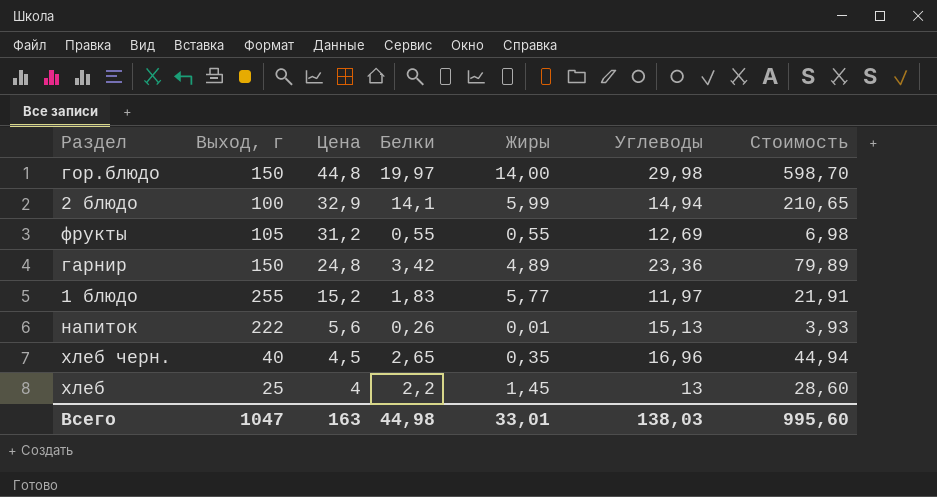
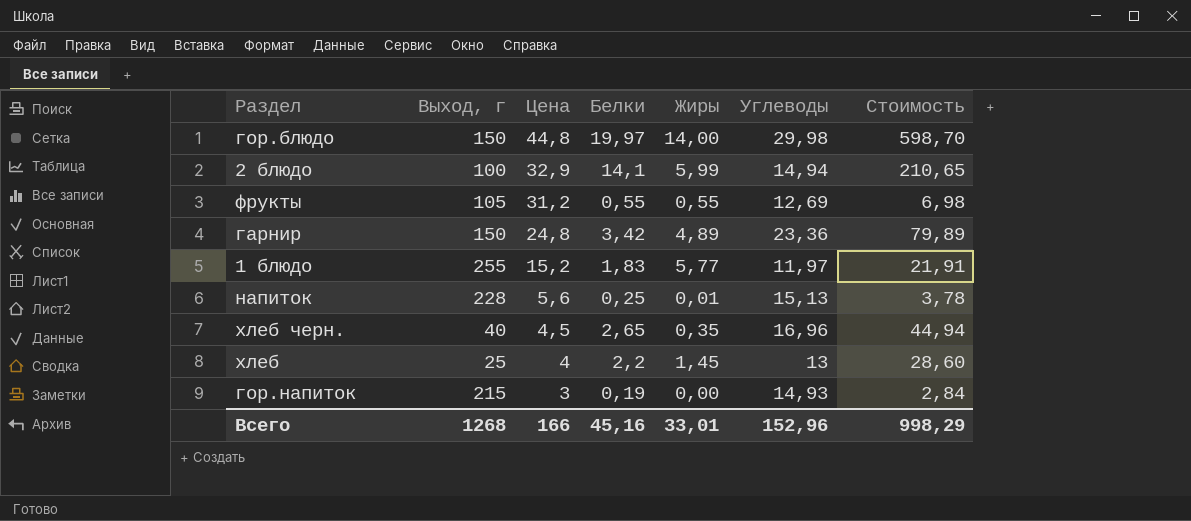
напиток | Выход, г: 222 -> 228
напиток | Белки: 0,26 -> 0,25
напиток | Стоимость: 3,93 -> 3,78
row гор.напиток: none -> 215 | 3 | 0,19 | 0,00 | 14,93 | 2,84
Всего | Выход, г: 1047 -> 1268
Всего | Цена: 163 -> 166
Всего | Белки: 44,98 -> 45,16
Всего | Углеводы: 138,03 -> 152,96
Всего | Стоимость: 995,60 -> 998,29

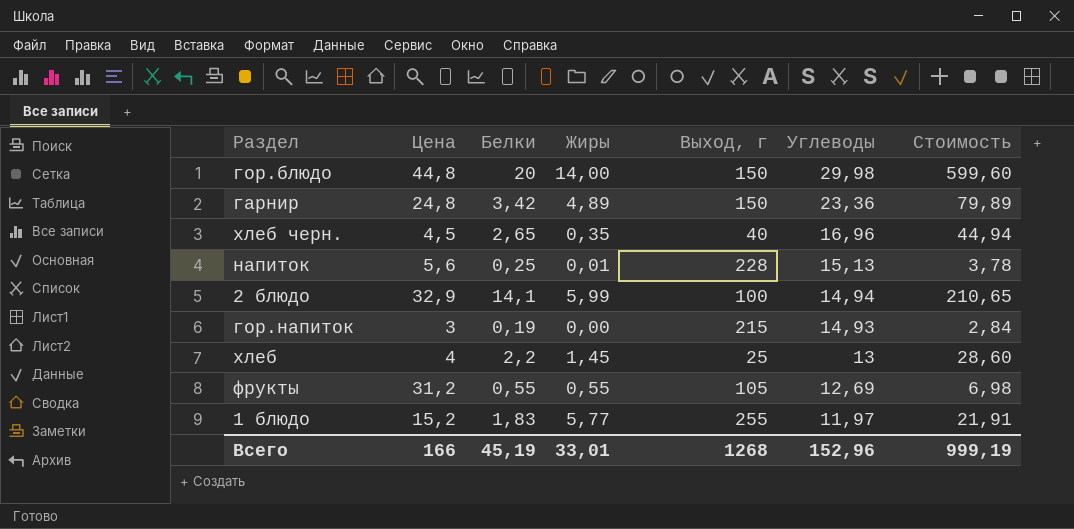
row order: Цена descending -> Углеводы descending
column Выход, г | position: 2 -> 5
гор.блюдо | Белки: 19,97 -> 20
гор.блюдо | Стоимость: 598,70 -> 599,60
Всего | Белки: 45,16 -> 45,19
Всего | Стоимость: 998,29 -> 999,19

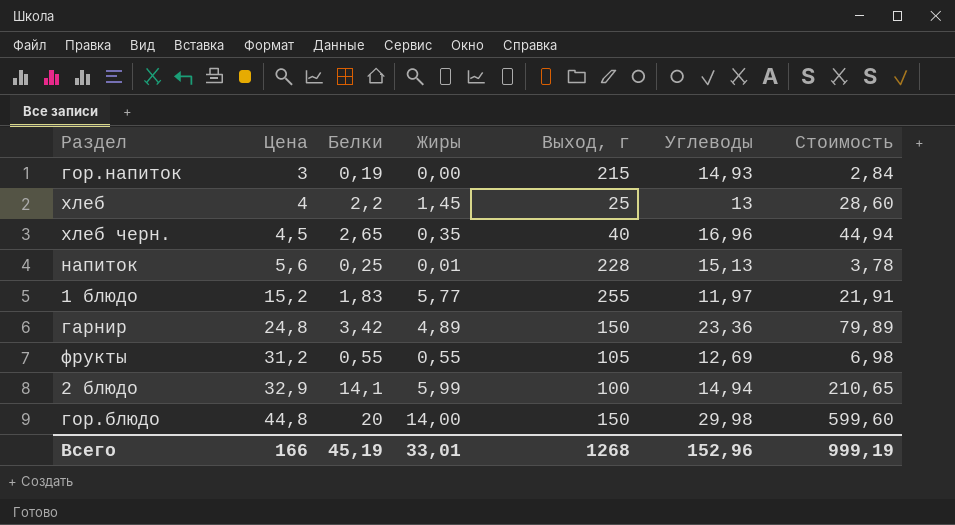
row order: Углеводы descending -> Цена ascending

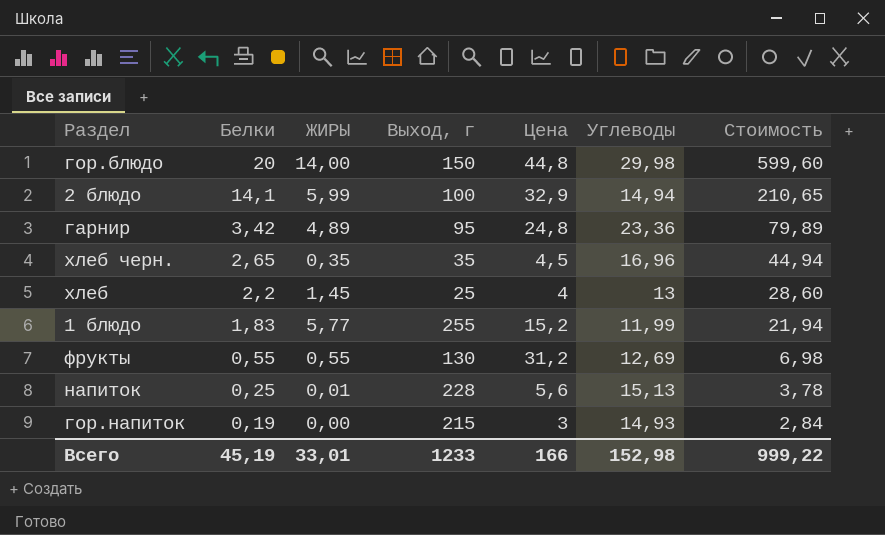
row order: Цена ascending -> Белки descending
column name: Жиры -> ЖИРЫ
column Цена | position: 2 -> 5
гарнир | Выход, г: 150 -> 95
хлеб черн. | Выход, г: 40 -> 35
1 блюдо | Углеводы: 11,97 -> 11,99
1 блюдо | Стоимость: 21,91 -> 21,94
фрукты | Выход, г: 105 -> 130
Всего | Выход, г: 1268 -> 1233
Всего | Углеводы: 152,96 -> 152,98
Всего | Стоимость: 999,19 -> 999,22

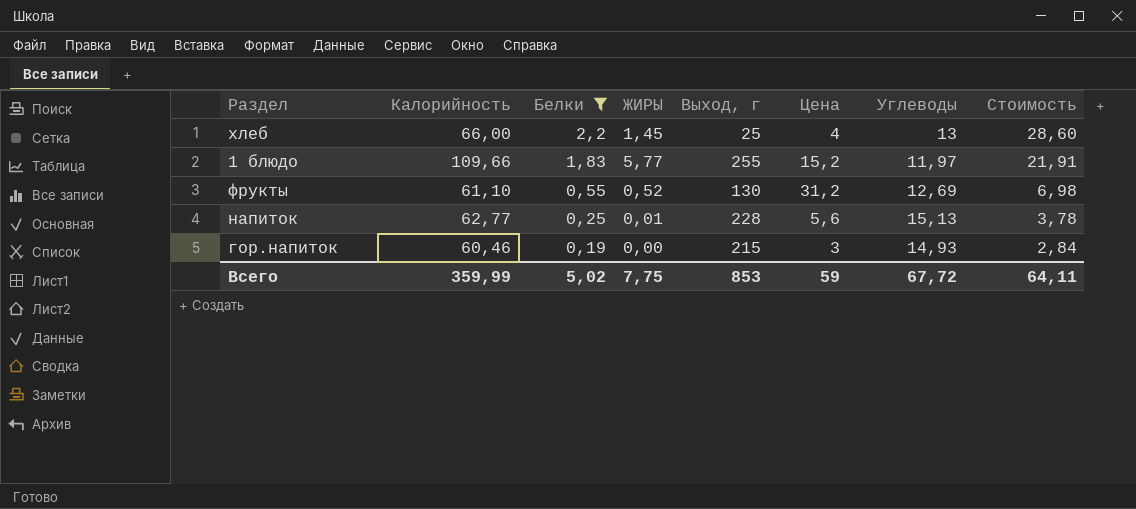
filter: none -> Белки <= 2,2
column Калорийность | position: none -> 2
1 блюдо | Углеводы: 11,99 -> 11,97
1 блюдо | Стоимость: 21,94 -> 21,91
фрукты | ЖИРЫ: 0,55 -> 0,52
Всего | Белки: 45,19 -> 5,02
Всего | ЖИРЫ: 33,01 -> 7,75
Всего | Выход, г: 1233 -> 853
Всего | Цена: 166 -> 59
Всего | Углеводы: 152,98 -> 67,72
Всего | Стоимость: 999,22 -> 64,11

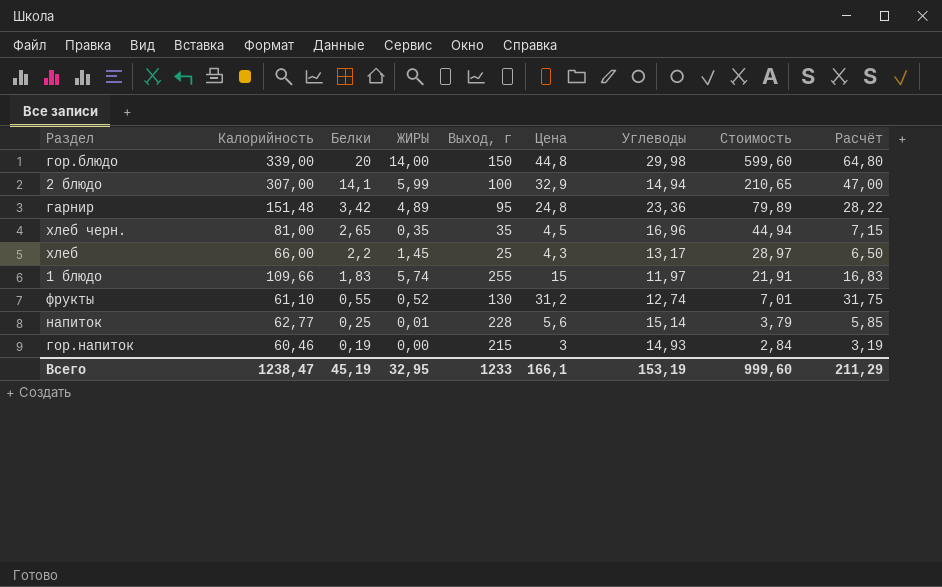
filter: Белки <= 2,2 -> none
column Расчёт | formula: none -> [Белки] + [Цена]
хлеб | Цена: 4 -> 4,3
хлеб | Углеводы: 13 -> 13,17
хлеб | Стоимость: 28,60 -> 28,97
1 блюдо | ЖИРЫ: 5,77 -> 5,74
1 блюдо | Цена: 15,2 -> 15
фрукты | Углеводы: 12,69 -> 12,74
фрукты | Стоимость: 6,98 -> 7,01
напиток | Углеводы: 15,13 -> 15,14
напиток | Стоимость: 3,78 -> 3,79
Всего | Калорийность: 359,99 -> 1238,47
Всего | Белки: 5,02 -> 45,19
Всего | ЖИРЫ: 7,75 -> 32,95
Всего | Выход, г: 853 -> 1233
Всего | Цена: 59 -> 166,1
Всего | Углеводы: 67,72 -> 153,19
Всего | Стоимость: 64,11 -> 999,60

